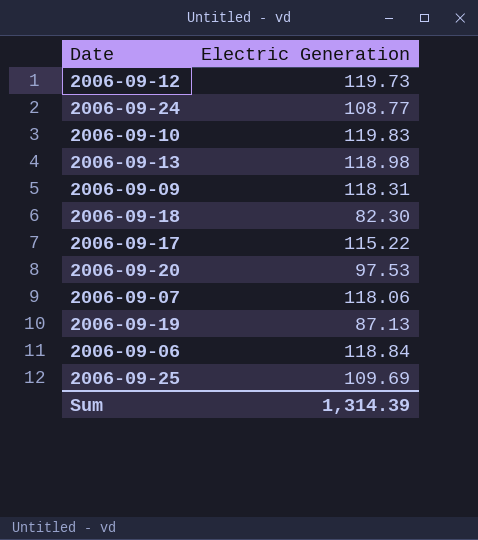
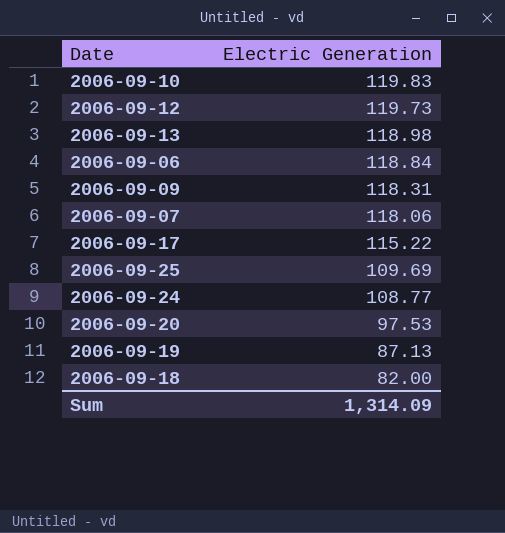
row order: none -> Electric Generation descending
2006-09-18 | Electric Generation: 82.30 -> 82.00
Sum | Electric Generation: 1,314.39 -> 1,314.09

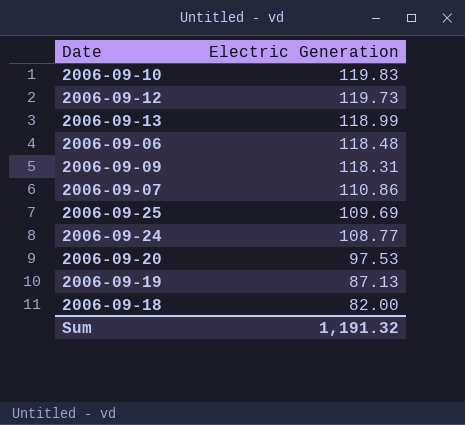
row 2006-09-17: 115.22 -> none
2006-09-13 | Electric Generation: 118.98 -> 118.99
2006-09-06 | Electric Generation: 118.84 -> 118.48
2006-09-07 | Electric Generation: 118.06 -> 110.86
Sum | Electric Generation: 1,314.09 -> 1,191.32

